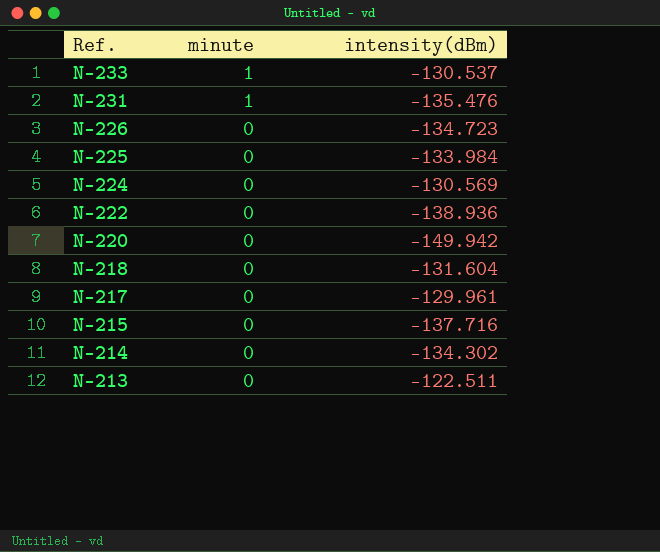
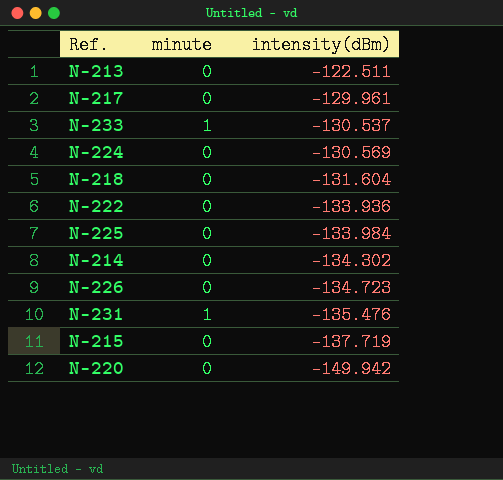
row order: Ref. descending -> intensity(dBm) descending
N-222 | intensity(dBm): -138.936 -> -133.936
N-215 | intensity(dBm): -137.716 -> -137.719

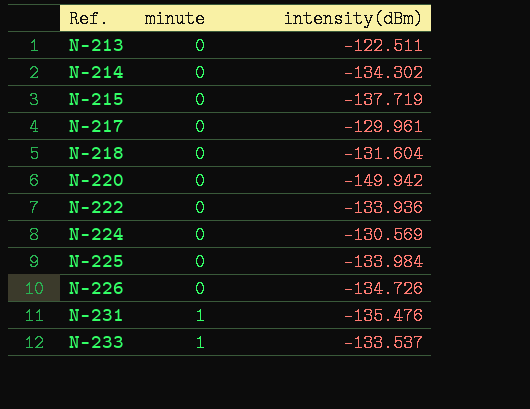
row order: intensity(dBm) descending -> Ref. ascending
N-226 | intensity(dBm): -134.723 -> -134.726
N-233 | intensity(dBm): -130.537 -> -133.537

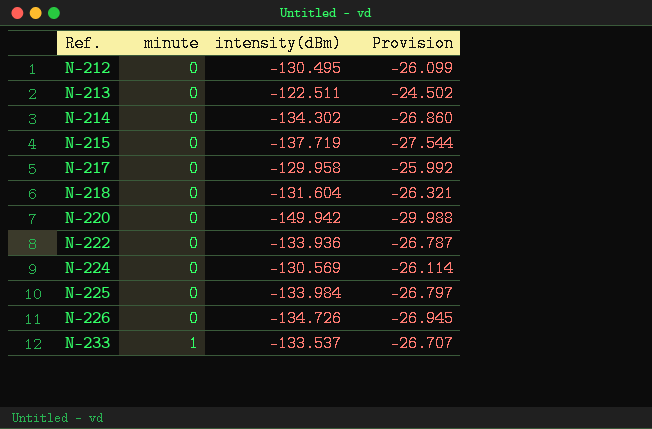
column Provision | formula: none -> [intensity(dBm)] * 0.2
row N-231: 1 | -135.476 -> none
row N-212: none -> 0 | -130.495 | -26.099
N-217 | intensity(dBm): -129.961 -> -129.958

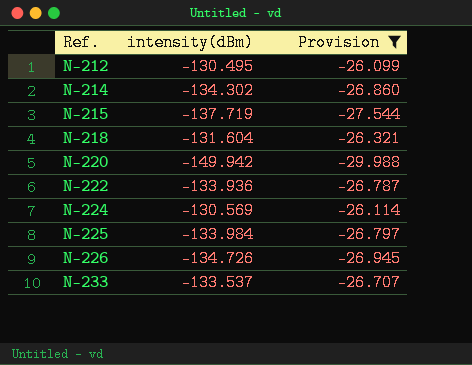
filter: none -> Provision <= -26.099
column minute | position: 2 -> none

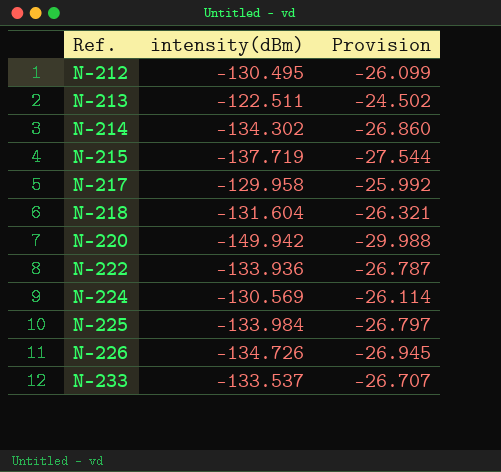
filter: Provision <= -26.099 -> none

